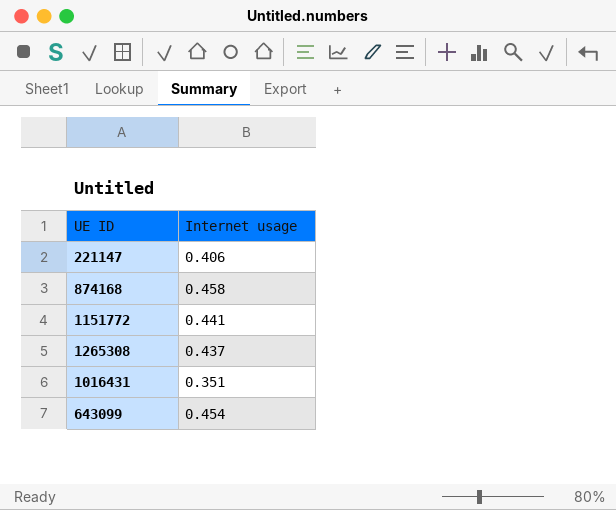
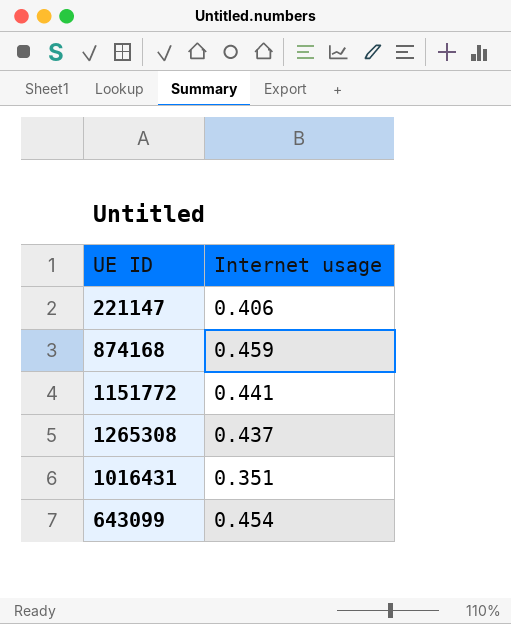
874168 | Internet usage: 0.458 -> 0.459

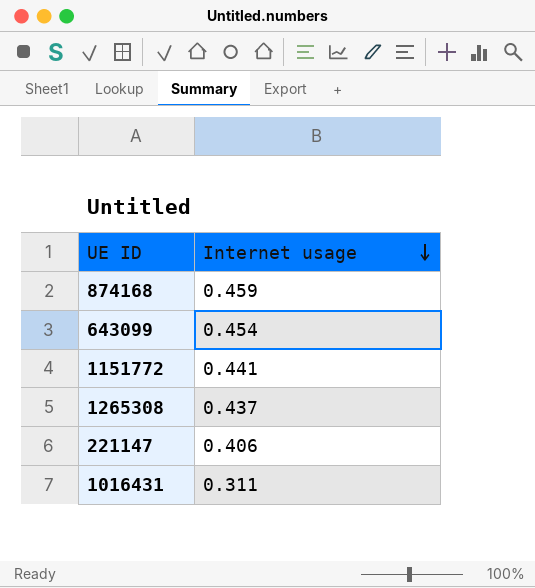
row order: none -> Internet usage descending
1016431 | Internet usage: 0.351 -> 0.311

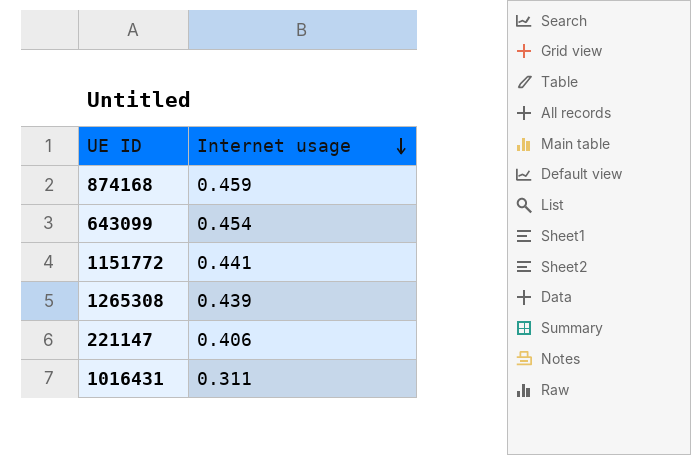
1265308 | Internet usage: 0.437 -> 0.439

